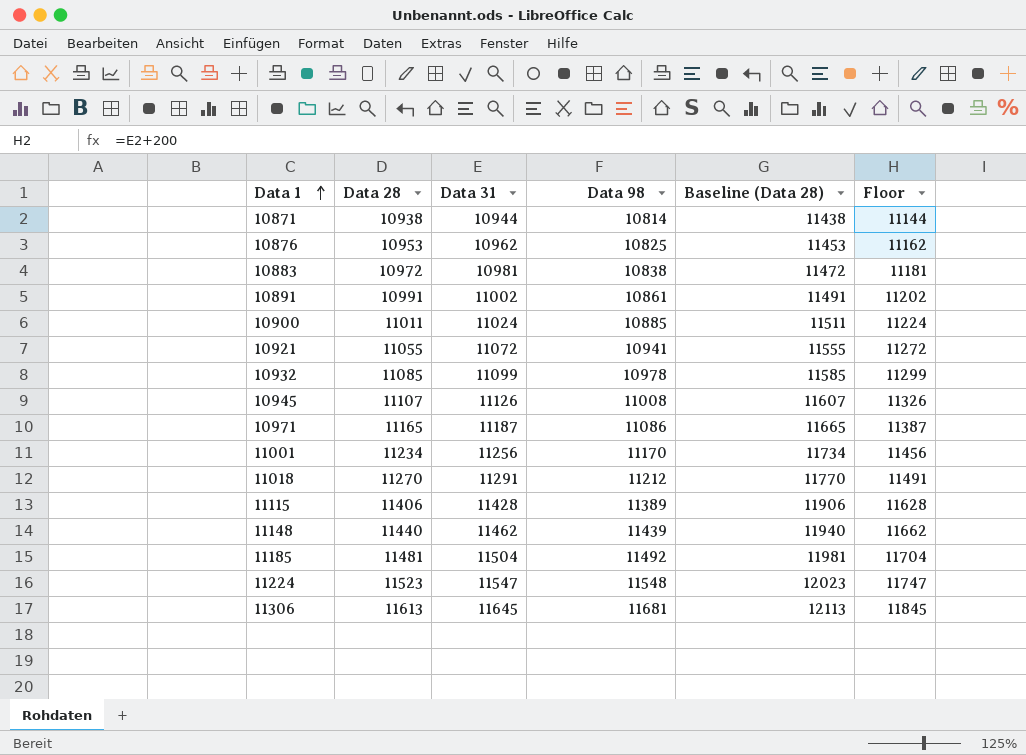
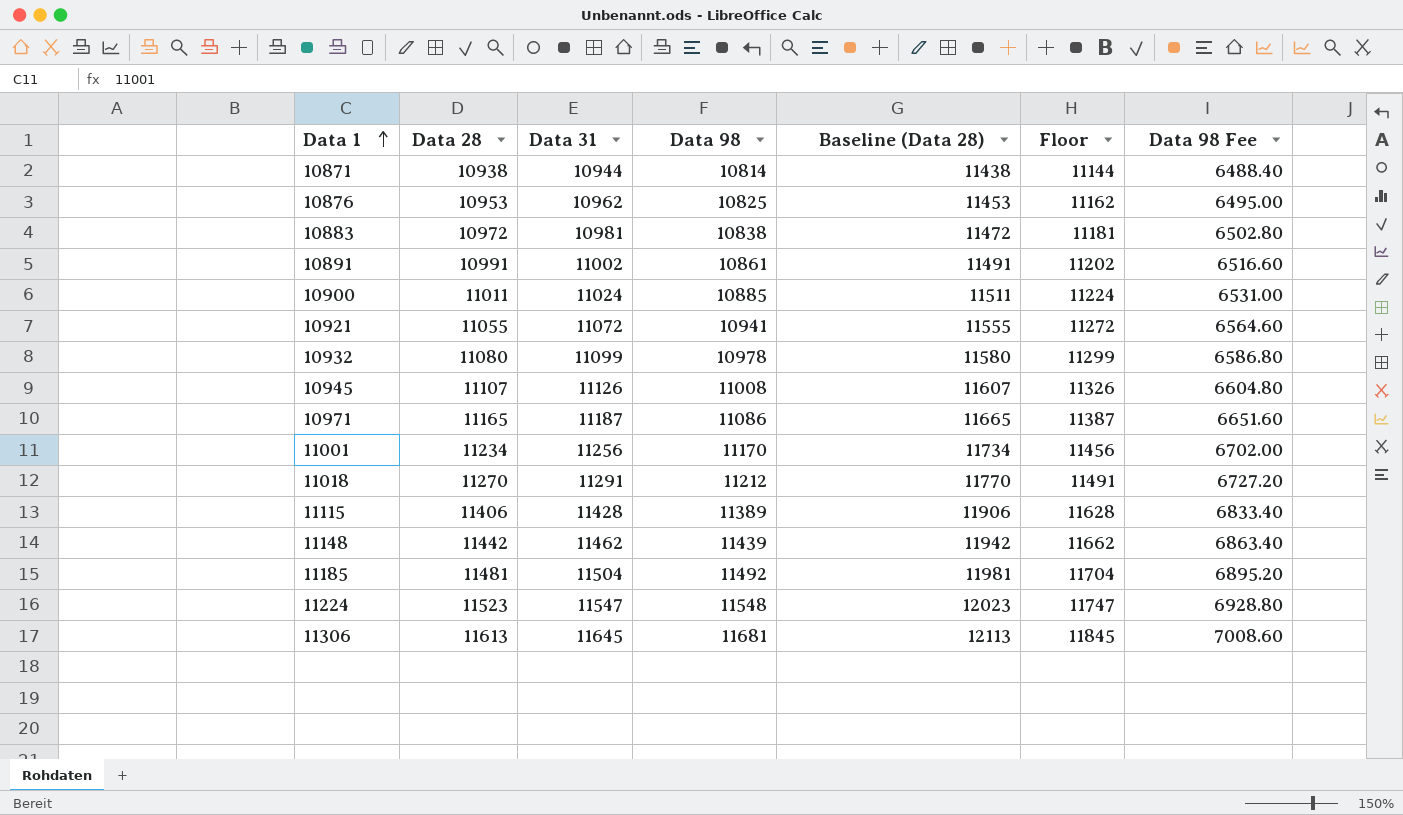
column Data 98 Fee | formula: none -> [Data 98] * 0.6
10932 | Data 28: 11085 -> 11080
10932 | Baseline (Data 28): 11585 -> 11580
11148 | Data 28: 11440 -> 11442
11148 | Baseline (Data 28): 11940 -> 11942

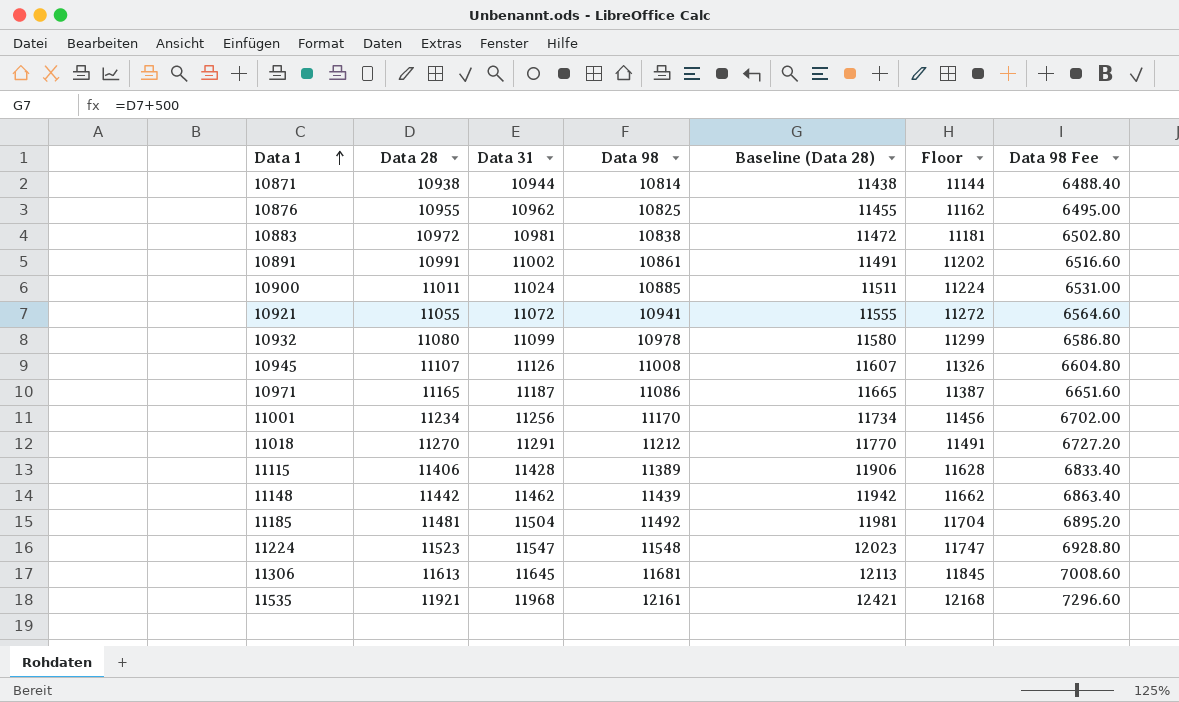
10876 | Data 28: 10953 -> 10955
10876 | Baseline (Data 28): 11453 -> 11455
row 11535: none -> 11921 | 11968 | 12161 | 12421 | 12168 | 7296.60

